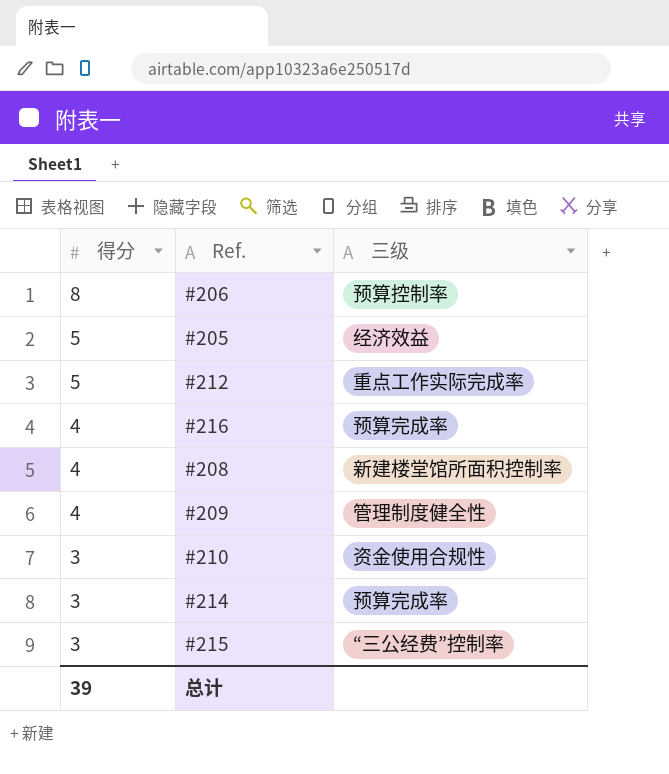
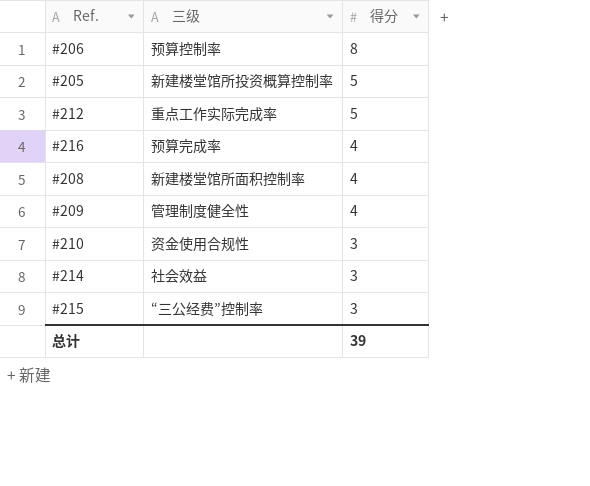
column 得分 | position: 1 -> 3
#205 | 三级: 经济效益 -> 新建楼堂馆所投资概算控制率
#214 | 三级: 预算完成率 -> 社会效益

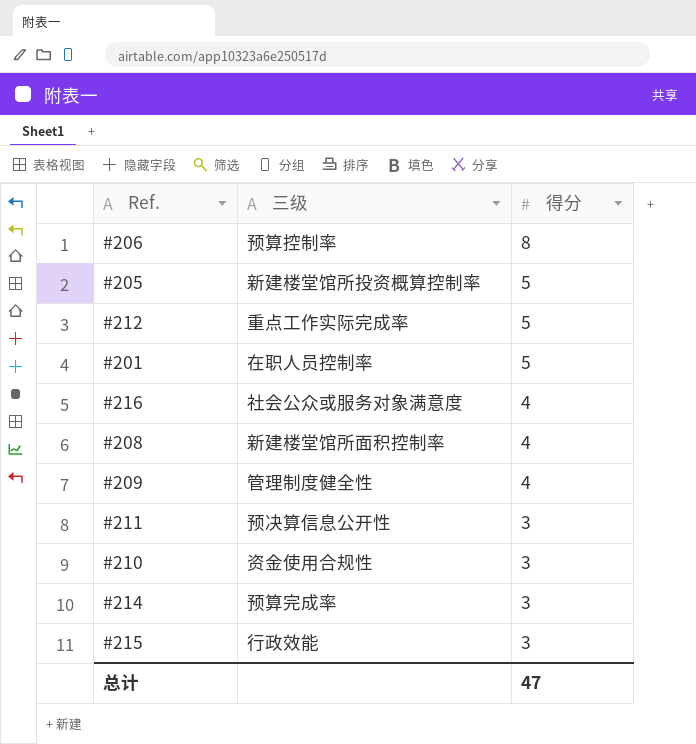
row #201: none -> 在职人员控制率 | 5
#216 | 三级: 预算完成率 -> 社会公众或服务对象满意度
row #211: none -> 预决算信息公开性 | 3
#214 | 三级: 社会效益 -> 预算完成率
#215 | 三级: “三公经费”控制率 -> 行政效能
总计 | 得分: 39 -> 47

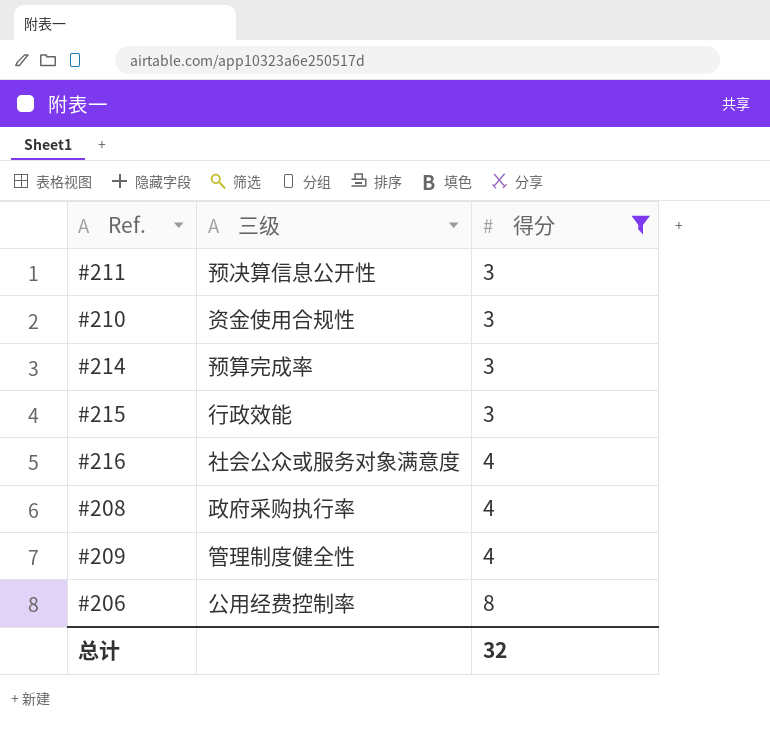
filter: none -> 得分 != 5
row order: 得分 descending -> 得分 ascending
#208 | 三级: 新建楼堂馆所面积控制率 -> 政府采购执行率
#206 | 三级: 预算控制率 -> 公用经费控制率
总计 | 得分: 47 -> 32

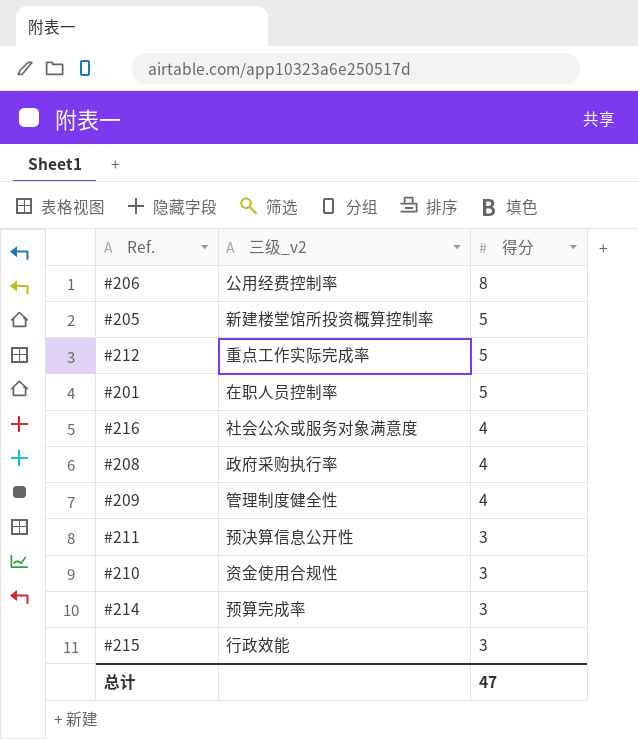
filter: 得分 != 5 -> none
row order: 得分 ascending -> 得分 descending
column name: 三级 -> 三级_v2
总计 | 得分: 32 -> 47

